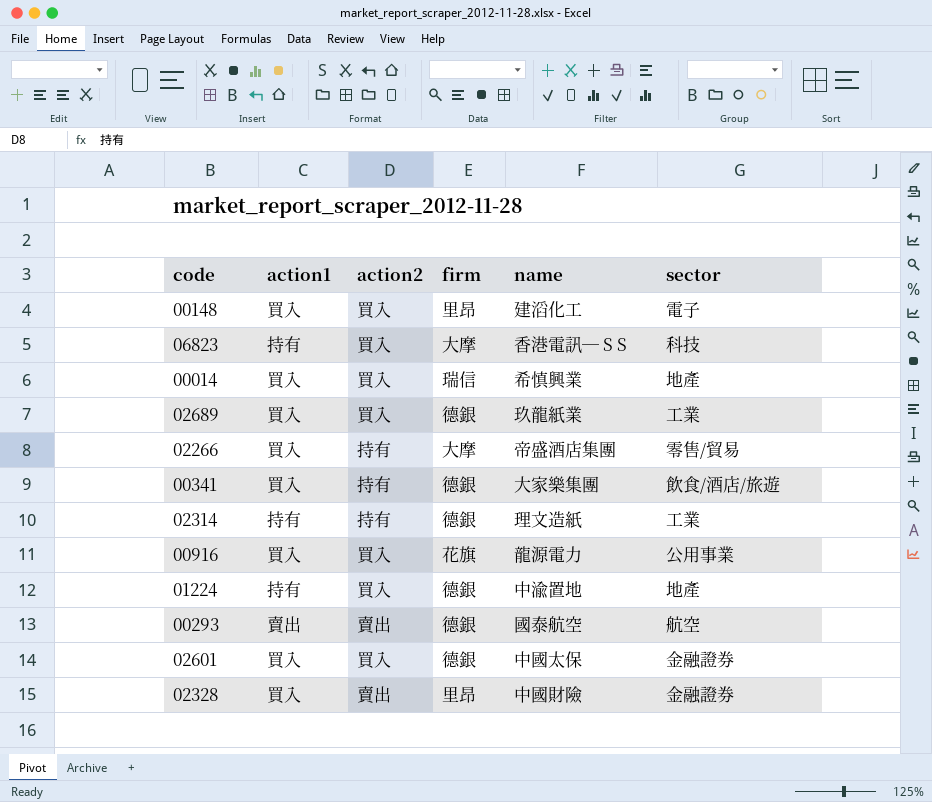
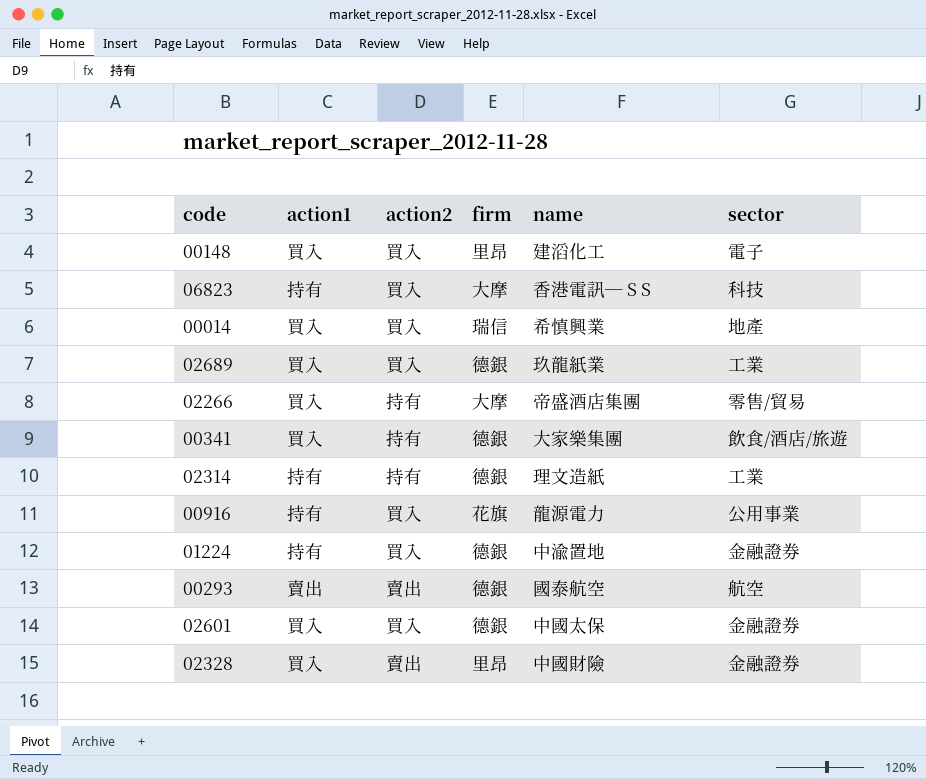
00916 | action1: 買入 -> 持有
01224 | sector: 地產 -> 金融證券

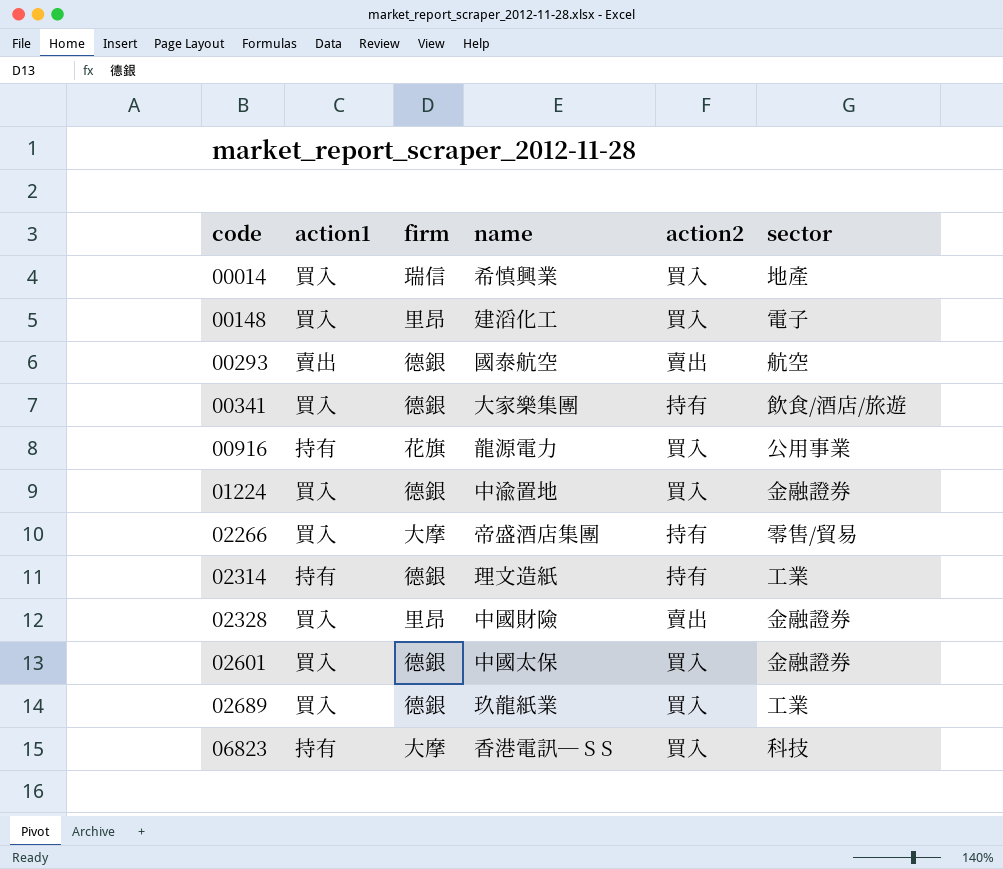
row order: none -> code ascending
column action2 | position: 3 -> 5
01224 | action1: 持有 -> 買入

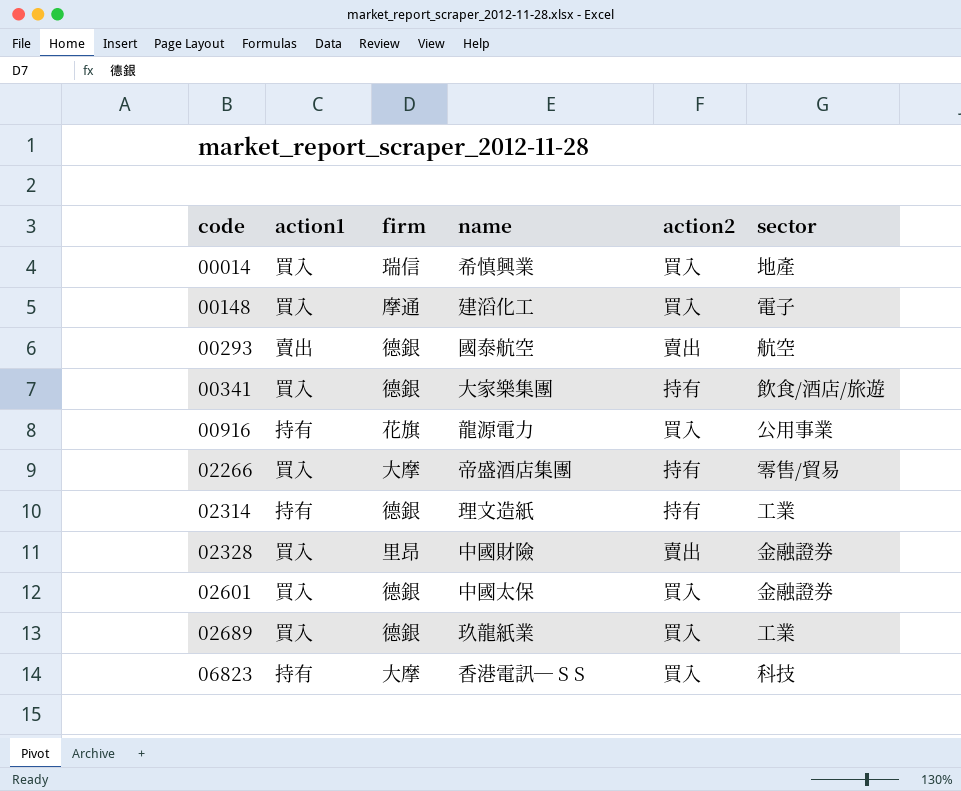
row 01224: 買入 | 德銀 | 中渝置地 | 買入 | 金融證券 -> none
00148 | firm: 里昂 -> 摩通

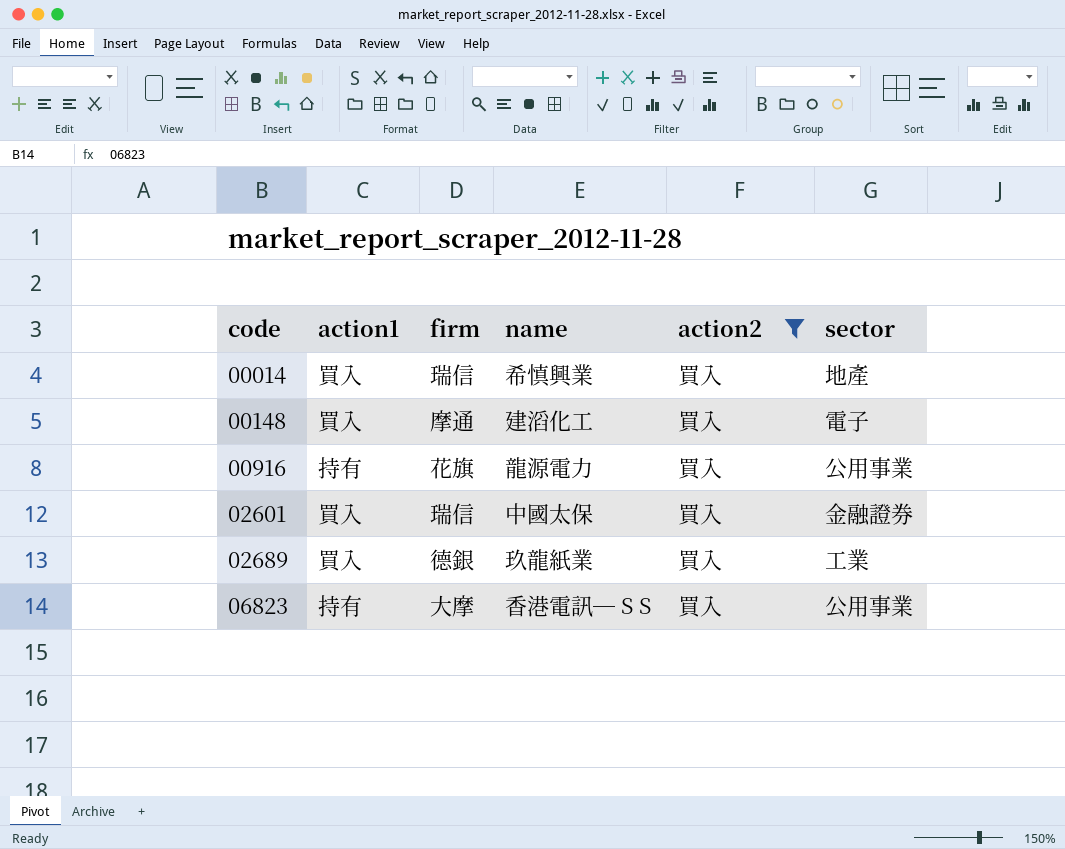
filter: none -> action2 = 買入
02601 | firm: 德銀 -> 瑞信
06823 | sector: 科技 -> 公用事業

